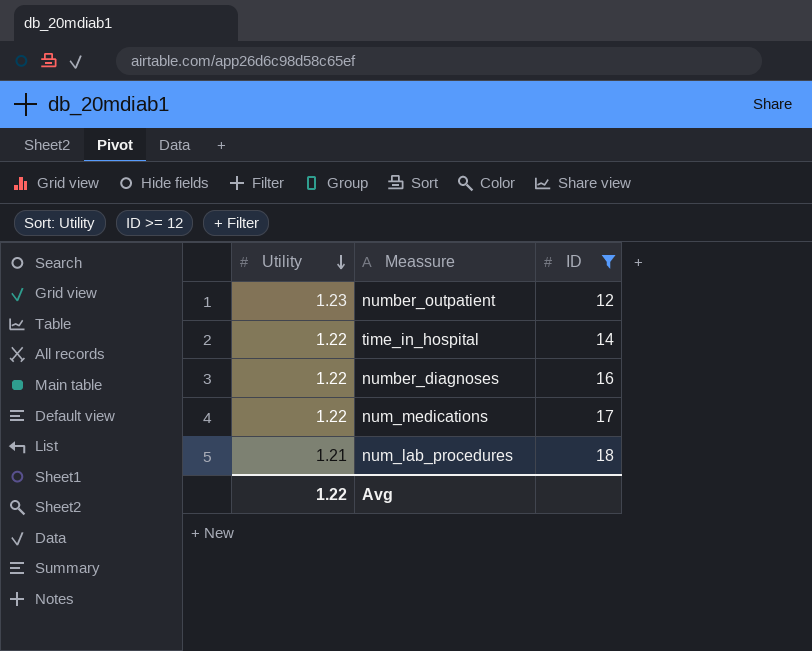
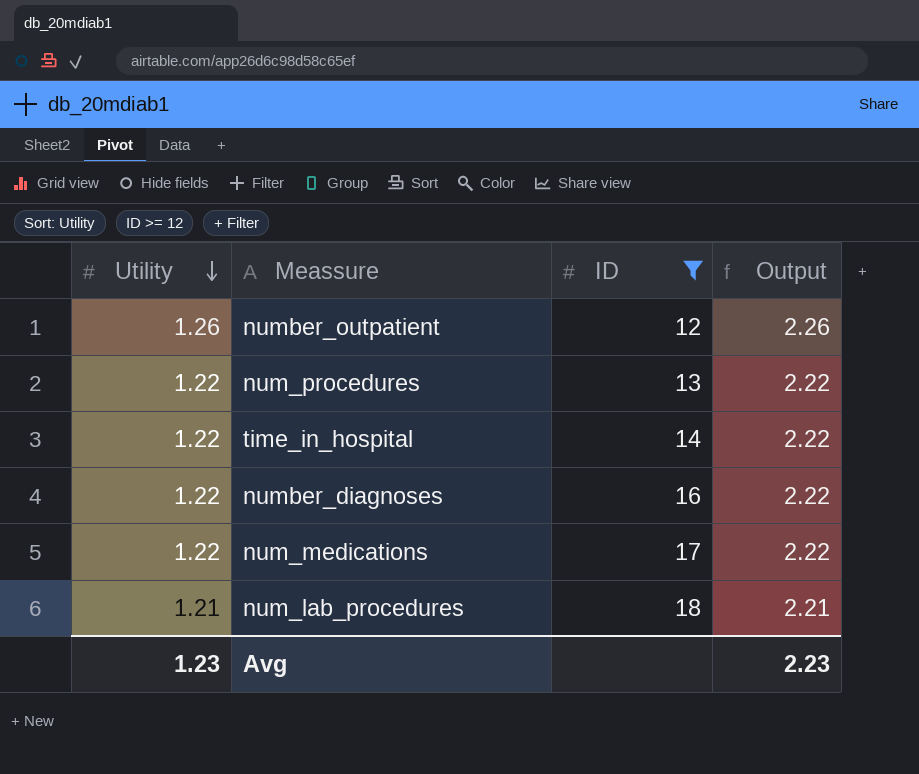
column Output | formula: none -> [Utility] + 1
number_outpatient | Utility: 1.23 -> 1.26
row num_procedures: none -> 1.22 | 13 | 2.22
Avg | Utility: 1.22 -> 1.23

